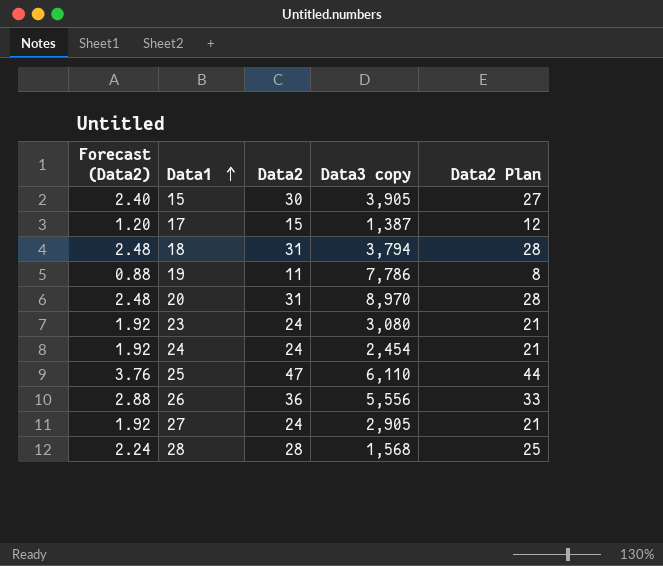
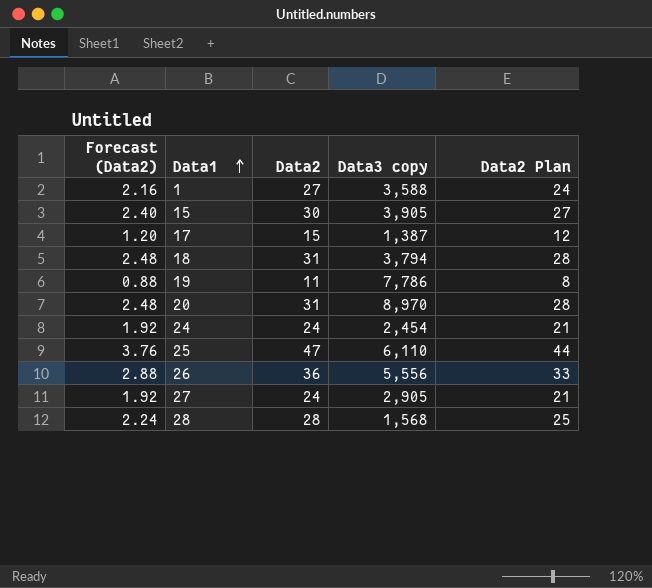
row 23: 1.92 | 24 | 3,080 | 21 -> none
row 1: none -> 2.16 | 27 | 3,588 | 24

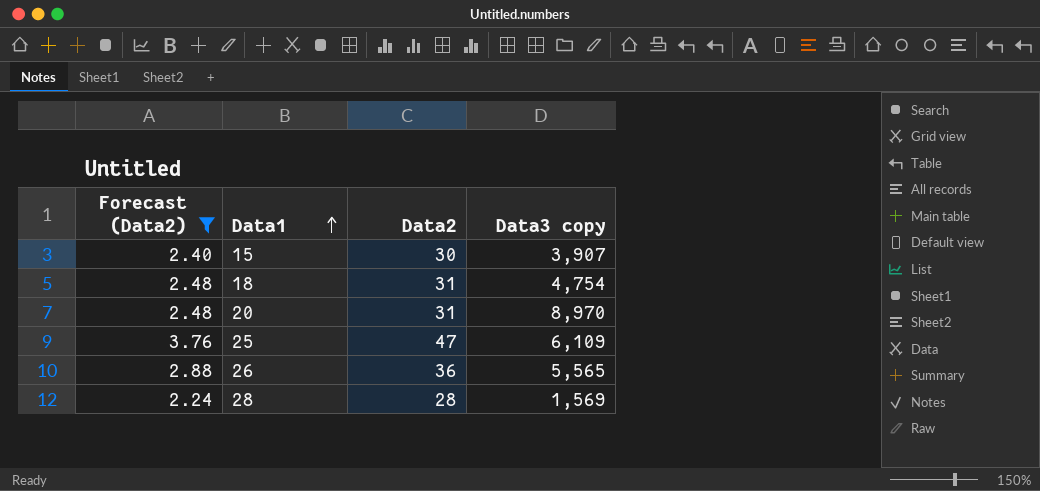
filter: none -> Forecast (Data2) >= 2.24
column Data2 Plan | formula: [Data2] - 3 -> none
15 | Data3 copy: 3,905 -> 3,907
18 | Data3 copy: 3,794 -> 4,754
25 | Data3 copy: 6,110 -> 6,109
26 | Data3 copy: 5,556 -> 5,565
28 | Data3 copy: 1,568 -> 1,569

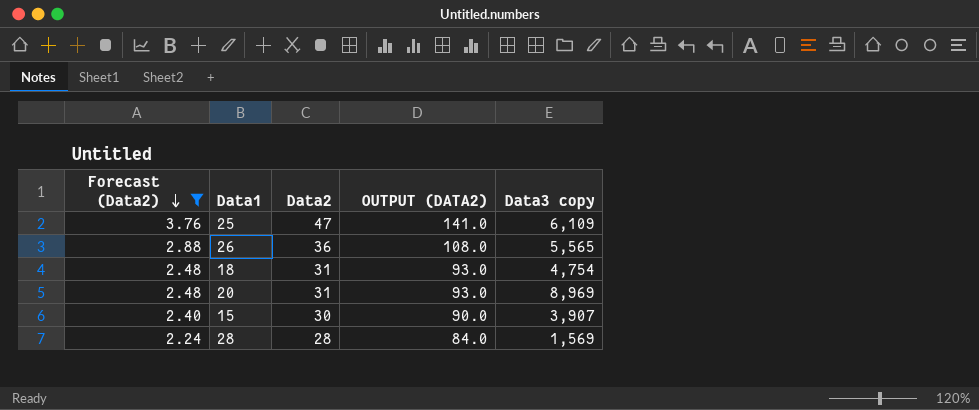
row order: Data1 ascending -> Forecast (Data2) descending
column OUTPUT (DATA2) | formula: none -> [Data2] * 3
20 | Data3 copy: 8,970 -> 8,969

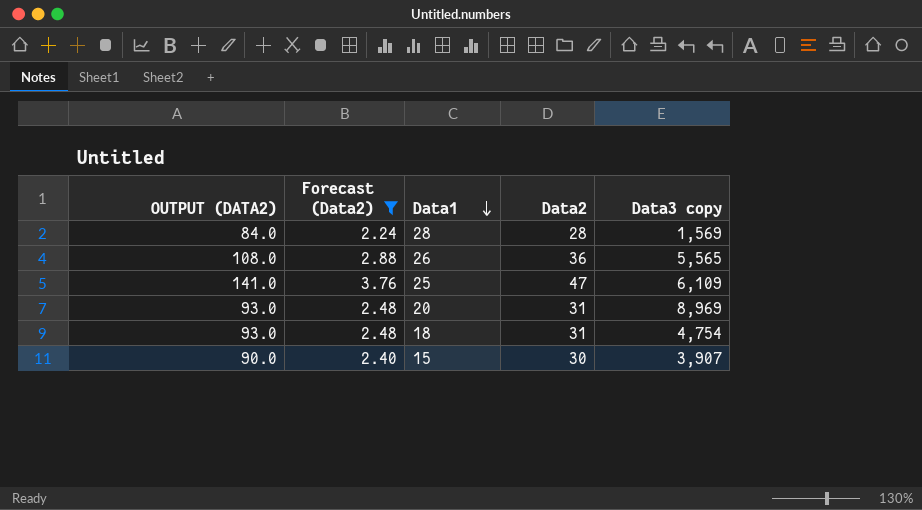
row order: Forecast (Data2) descending -> Data1 descending
column OUTPUT (DATA2) | position: 4 -> 1

